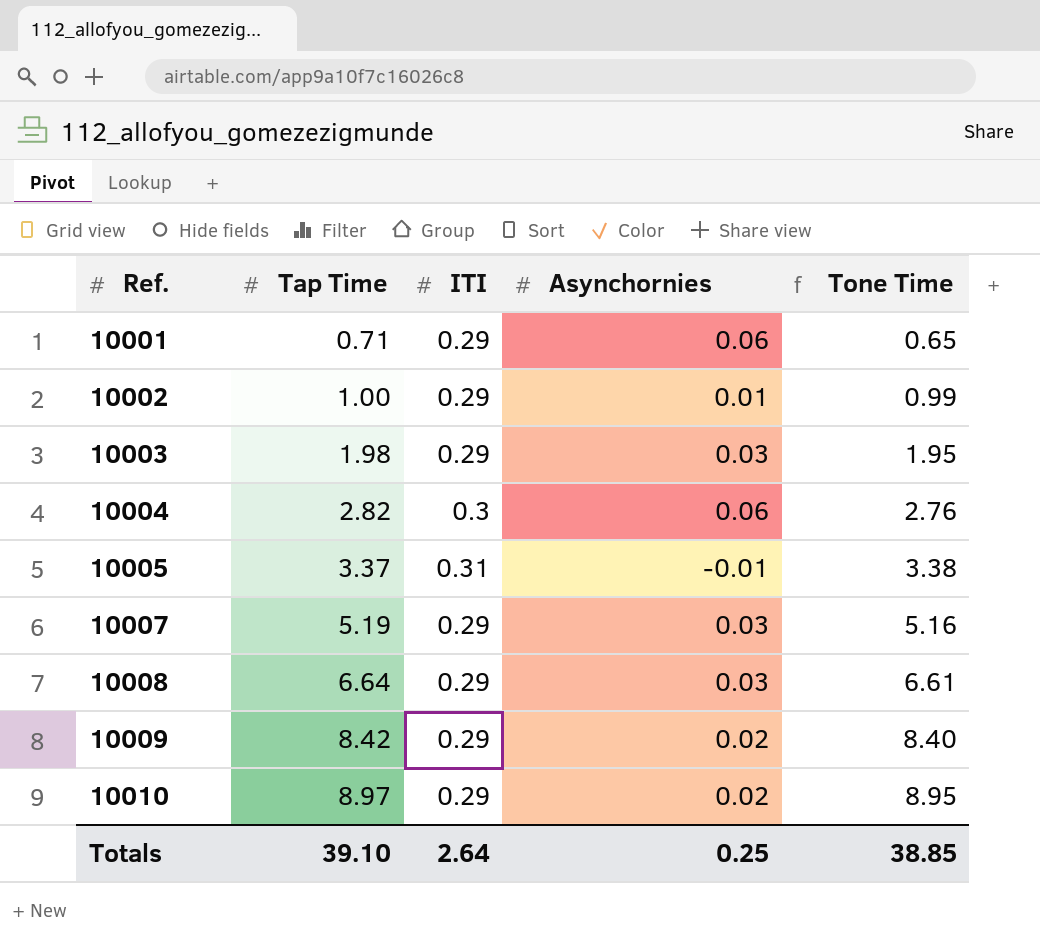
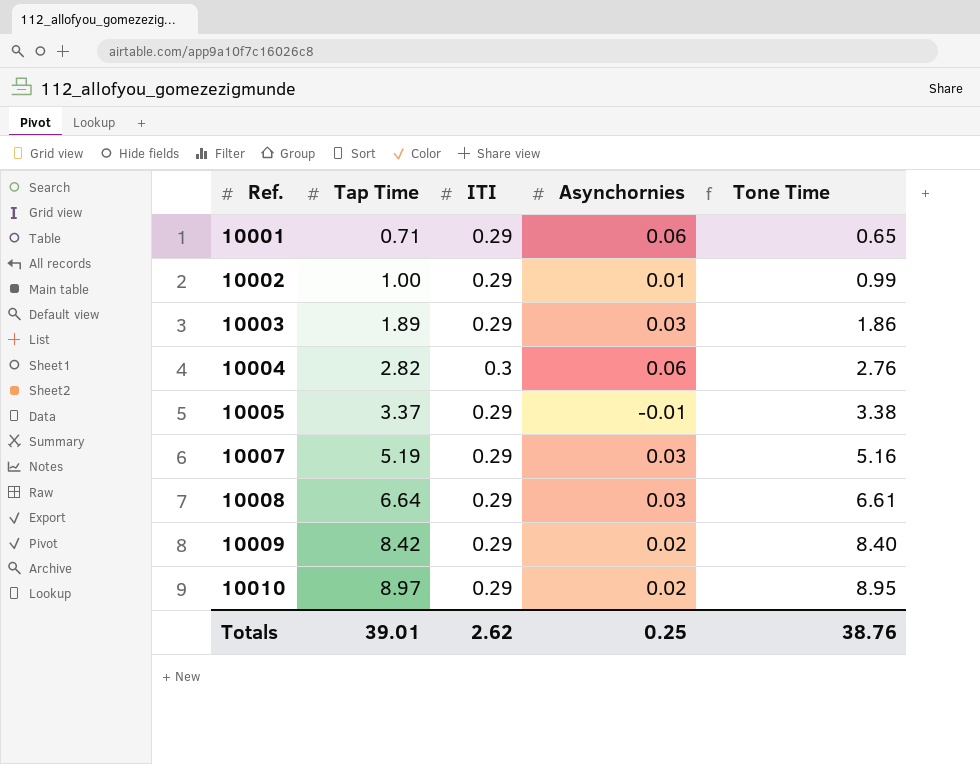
10003 | Tap Time: 1.98 -> 1.89
10003 | Tone Time: 1.95 -> 1.86
10005 | ITI: 0.31 -> 0.29
Totals | Tap Time: 39.10 -> 39.01
Totals | ITI: 2.64 -> 2.62
Totals | Tone Time: 38.85 -> 38.76

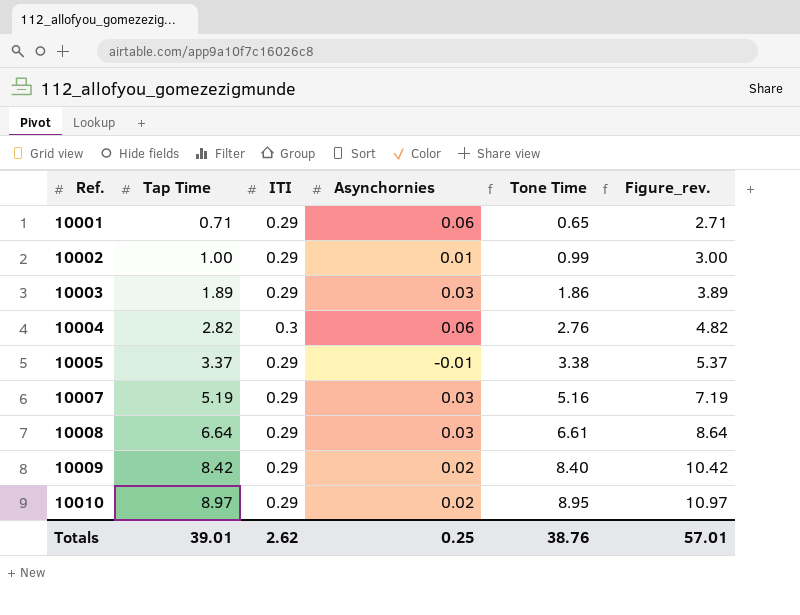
column Figure_rev. | formula: none -> [Tap Time] + 2

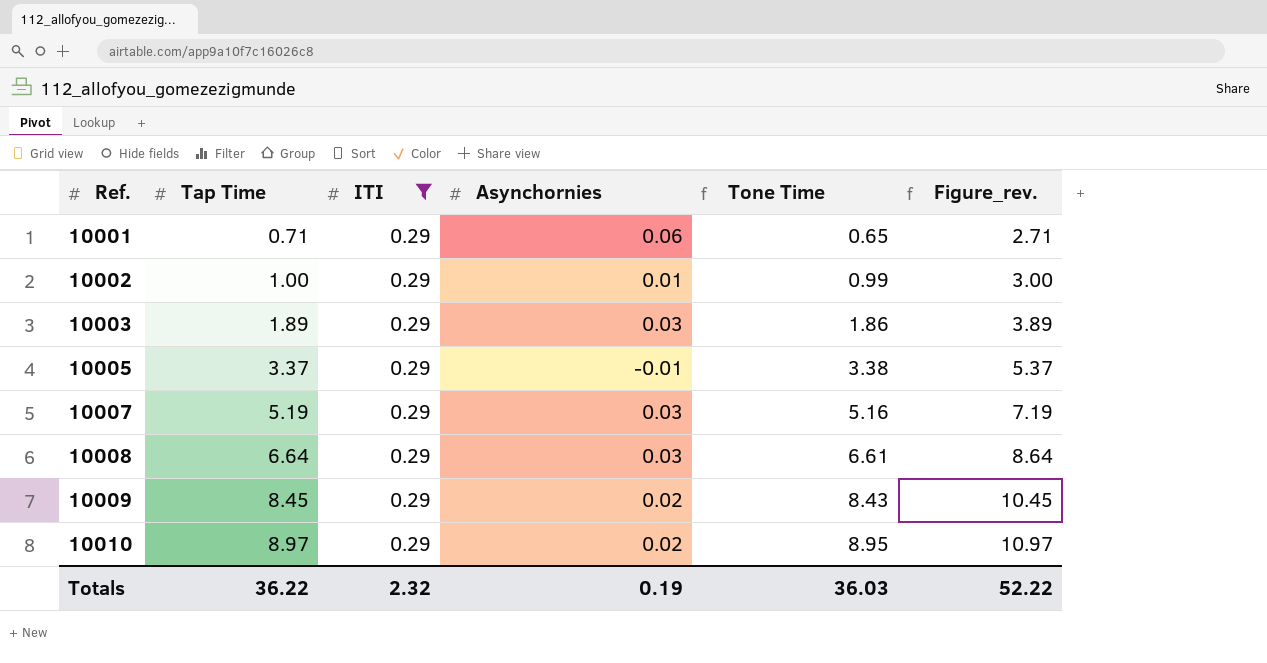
filter: none -> ITI = 0.29
10009 | Tap Time: 8.42 -> 8.45
10009 | Tone Time: 8.40 -> 8.43
10009 | Figure_rev.: 10.42 -> 10.45
Totals | Tap Time: 39.01 -> 36.22
Totals | ITI: 2.62 -> 2.32
Totals | Asynchornies: 0.25 -> 0.19
Totals | Tone Time: 38.76 -> 36.03
Totals | Figure_rev.: 57.01 -> 52.22

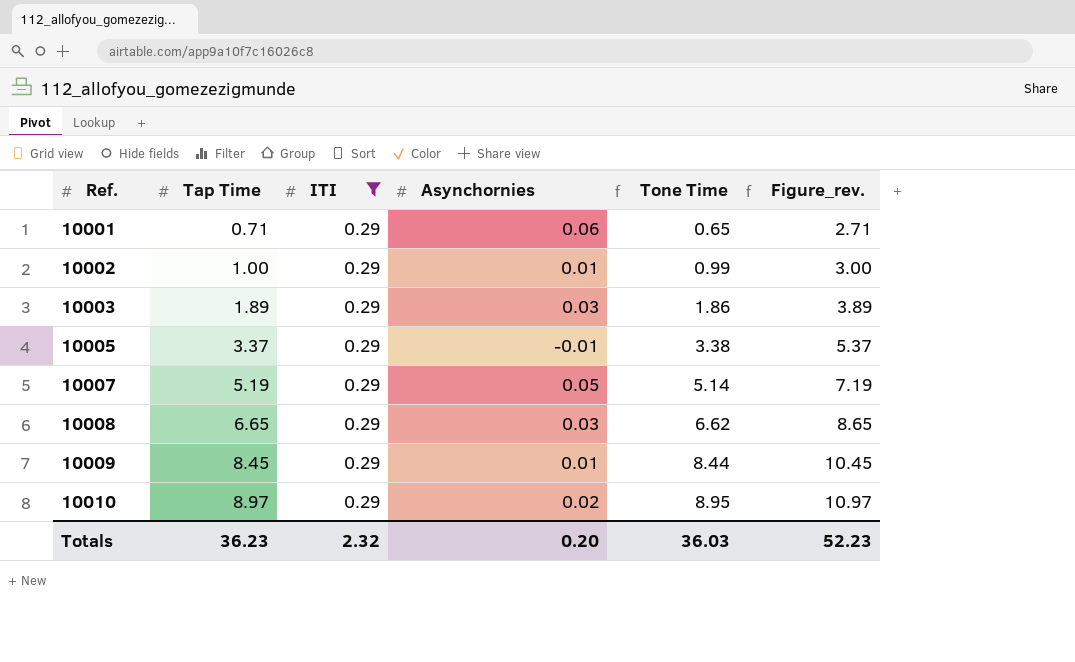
10007 | Asynchornies: 0.03 -> 0.05
10007 | Tone Time: 5.16 -> 5.14
10008 | Tap Time: 6.64 -> 6.65
10008 | Tone Time: 6.61 -> 6.62
10008 | Figure_rev.: 8.64 -> 8.65
10009 | Asynchornies: 0.02 -> 0.01
10009 | Tone Time: 8.43 -> 8.44
Totals | Tap Time: 36.22 -> 36.23
Totals | Asynchornies: 0.19 -> 0.20
Totals | Figure_rev.: 52.22 -> 52.23

